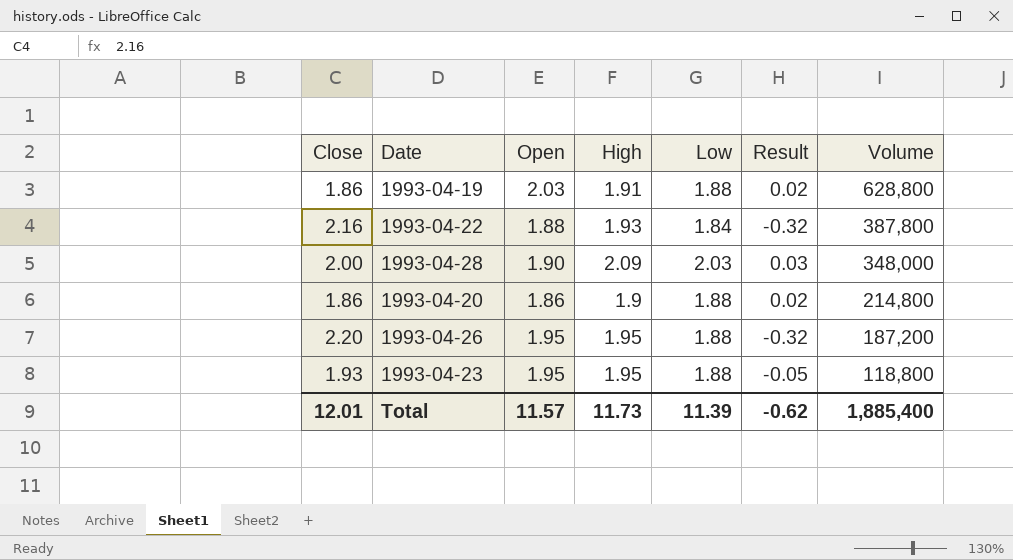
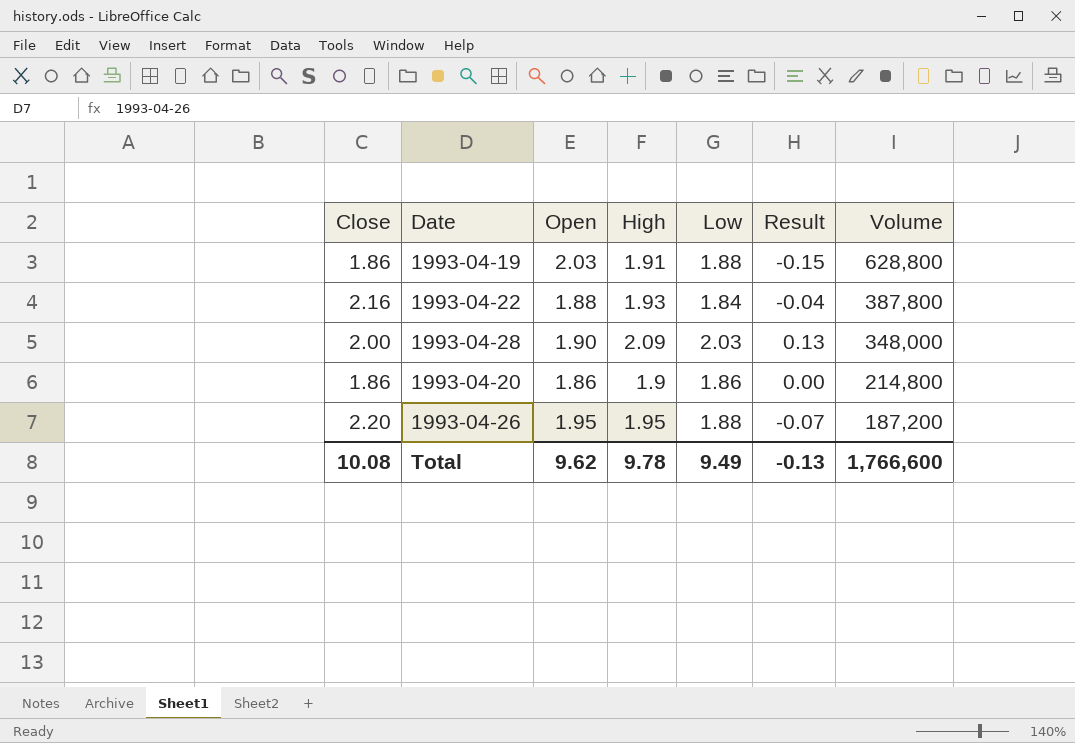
column Result | formula: [Low] - [Close] -> [Low] - [Open]
row 1993-04-23: 1.93 | 1.95 | 1.95 | 1.88 | -0.05 | 118,800 -> none
1993-04-20 | Low: 1.88 -> 1.86
Total | Close: 12.01 -> 10.08
Total | Open: 11.57 -> 9.62
Total | High: 11.73 -> 9.78
Total | Low: 11.39 -> 9.49
Total | Result: -0.62 -> -0.13
Total | Volume: 1,885,400 -> 1,766,600

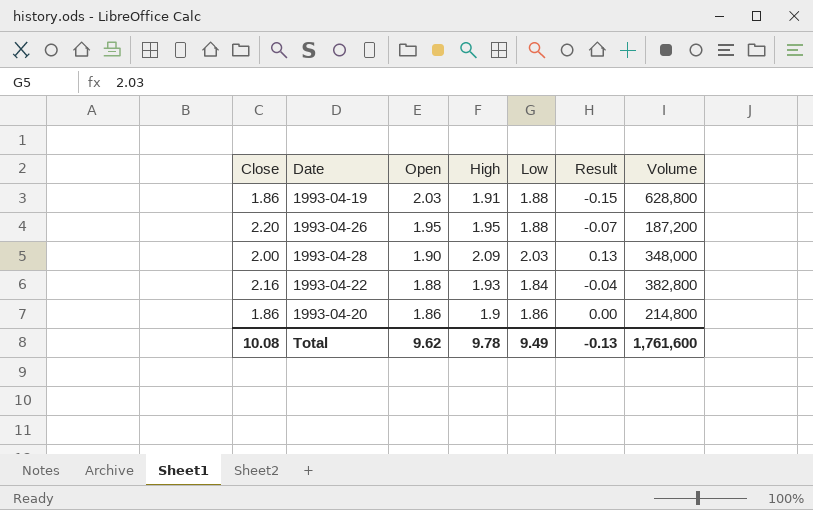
row order: Volume descending -> Open descending
1993-04-22 | Volume: 387,800 -> 382,800
Total | Volume: 1,766,600 -> 1,761,600

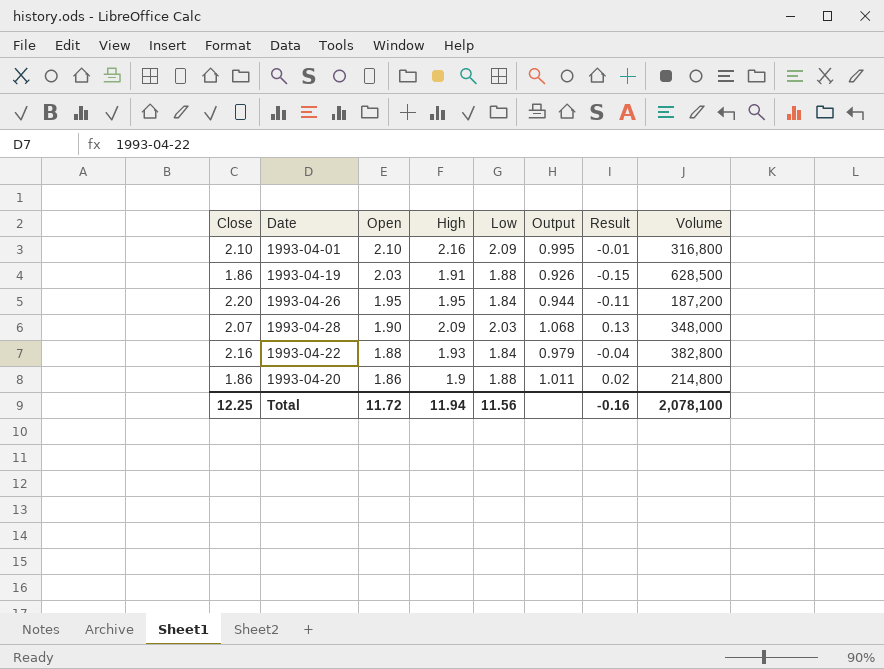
column Output | formula: none -> [Low] / [Open]
row 1993-04-01: none -> 2.10 | 2.10 | 2.16 | 2.09 | 0.995 | -0.01 | 316,800
1993-04-19 | Volume: 628,800 -> 628,500
1993-04-26 | Low: 1.88 -> 1.84
1993-04-26 | Result: -0.07 -> -0.11
1993-04-28 | Close: 2.00 -> 2.07
1993-04-20 | Low: 1.86 -> 1.88
1993-04-20 | Result: 0.00 -> 0.02
Total | Close: 10.08 -> 12.25
Total | Open: 9.62 -> 11.72
Total | High: 9.78 -> 11.94
Total | Low: 9.49 -> 11.56
Total | Result: -0.13 -> -0.16
Total | Volume: 1,761,600 -> 2,078,100

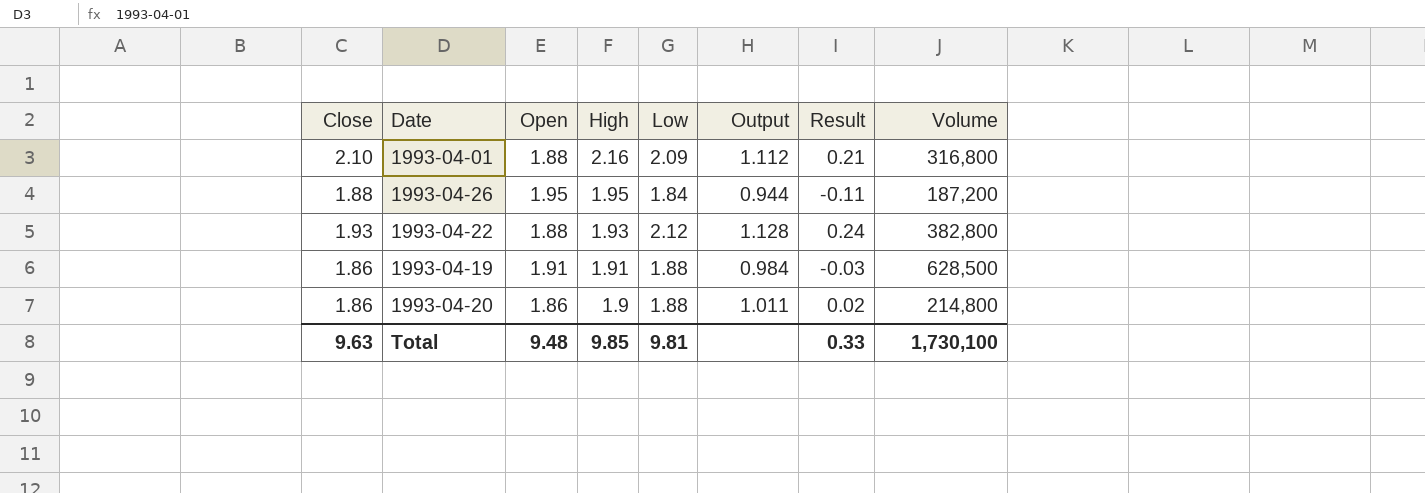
row order: Open descending -> High descending
row 1993-04-28: 2.07 | 1.90 | 2.09 | 2.03 | 1.068 | 0.13 | 348,000 -> none
1993-04-01 | Open: 2.10 -> 1.88
1993-04-01 | Output: 0.995 -> 1.112
1993-04-01 | Result: -0.01 -> 0.21
1993-04-26 | Close: 2.20 -> 1.88
1993-04-22 | Close: 2.16 -> 1.93
1993-04-22 | Low: 1.84 -> 2.12
1993-04-22 | Output: 0.979 -> 1.128
1993-04-22 | Result: -0.04 -> 0.24
1993-04-19 | Open: 2.03 -> 1.91
1993-04-19 | Output: 0.926 -> 0.984
1993-04-19 | Result: -0.15 -> -0.03
Total | Close: 12.25 -> 9.63
Total | Open: 11.72 -> 9.48
Total | High: 11.94 -> 9.85
Total | Low: 11.56 -> 9.81
Total | Result: -0.16 -> 0.33
Total | Volume: 2,078,100 -> 1,730,100

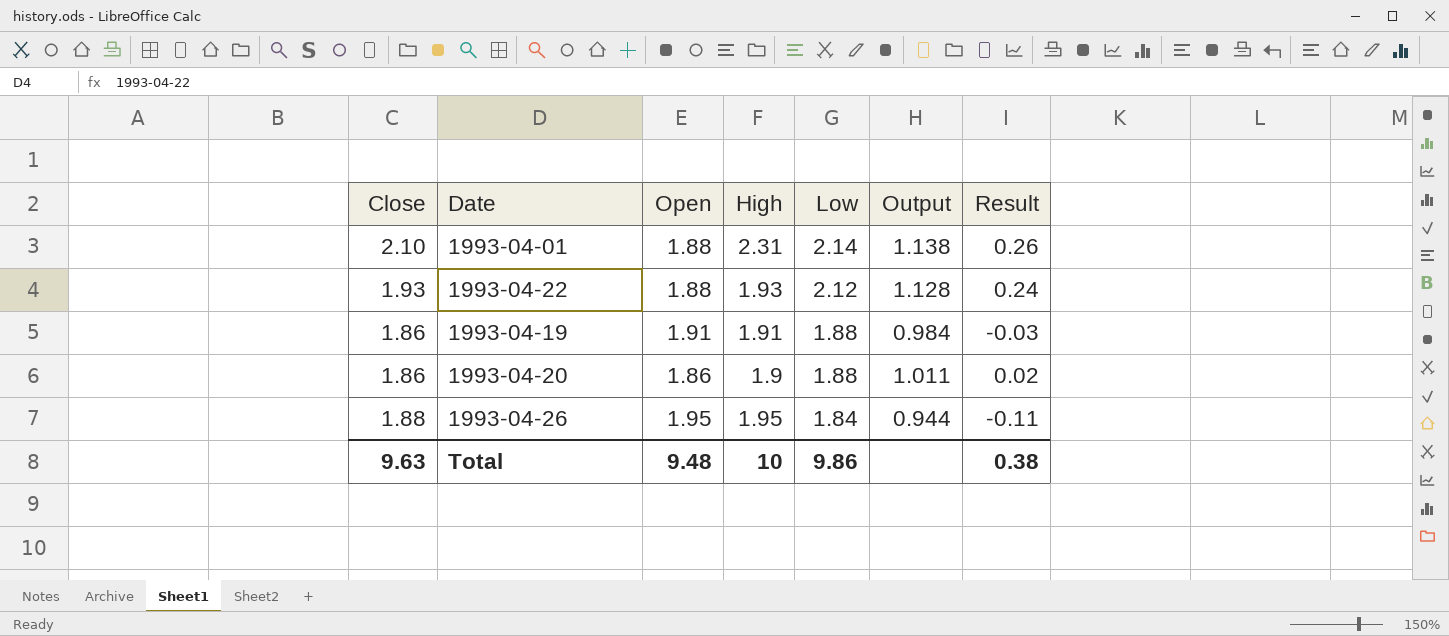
row order: High descending -> Low descending
column Volume | position: 8 -> none
1993-04-01 | High: 2.16 -> 2.31
1993-04-01 | Low: 2.09 -> 2.14
1993-04-01 | Output: 1.112 -> 1.138
1993-04-01 | Result: 0.21 -> 0.26
Total | High: 9.85 -> 10
Total | Low: 9.81 -> 9.86
Total | Result: 0.33 -> 0.38

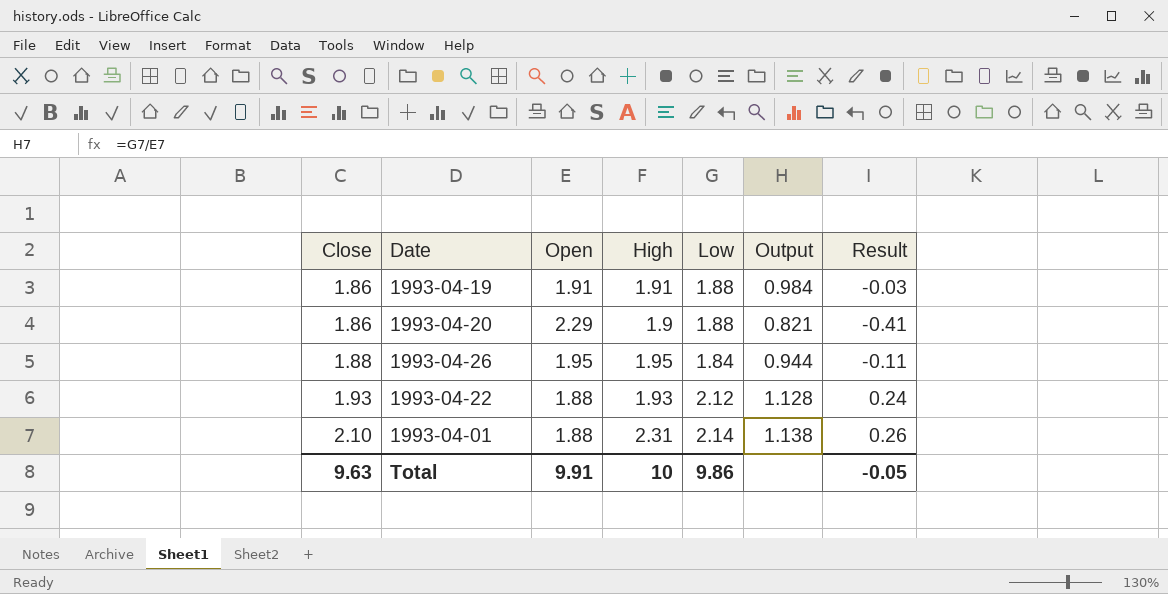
row order: Low descending -> Close ascending
1993-04-20 | Open: 1.86 -> 2.29
1993-04-20 | Output: 1.011 -> 0.821
1993-04-20 | Result: 0.02 -> -0.41
Total | Open: 9.48 -> 9.91
Total | Result: 0.38 -> -0.05

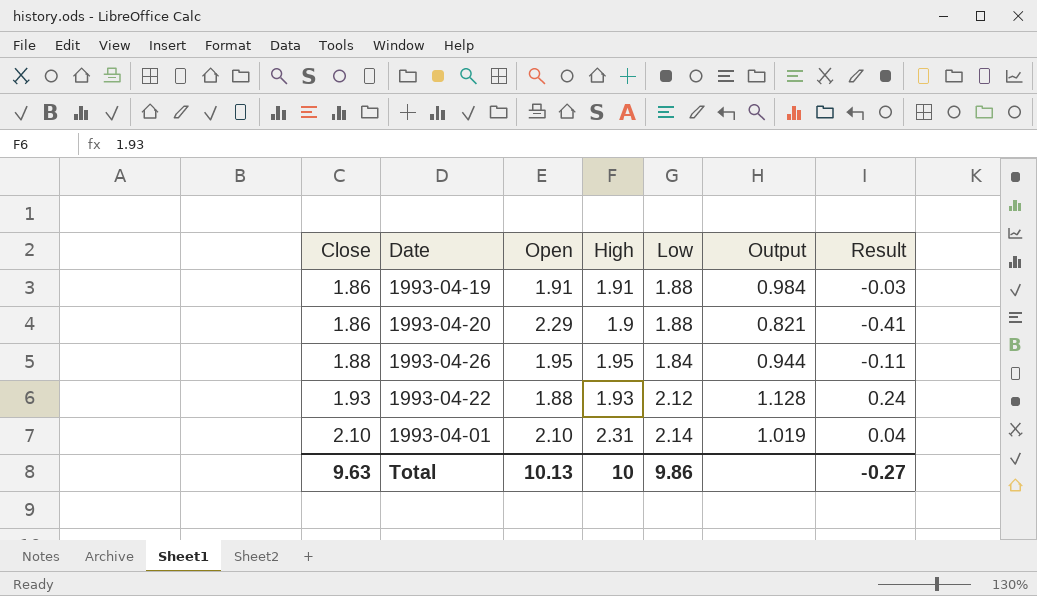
1993-04-01 | Open: 1.88 -> 2.10
1993-04-01 | Output: 1.138 -> 1.019
1993-04-01 | Result: 0.26 -> 0.04
Total | Open: 9.91 -> 10.13
Total | Result: -0.05 -> -0.27

